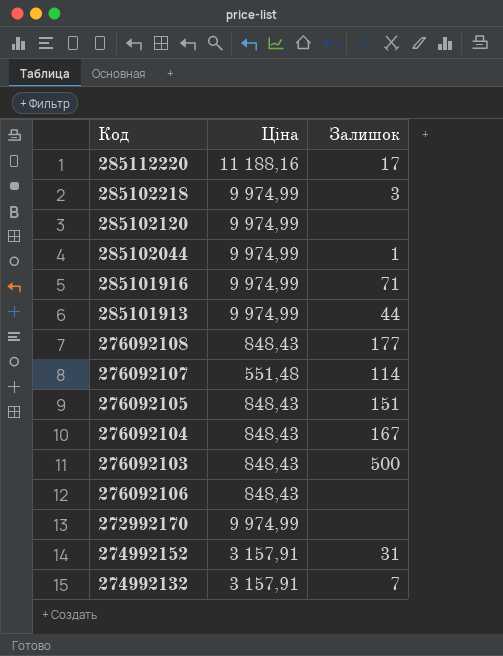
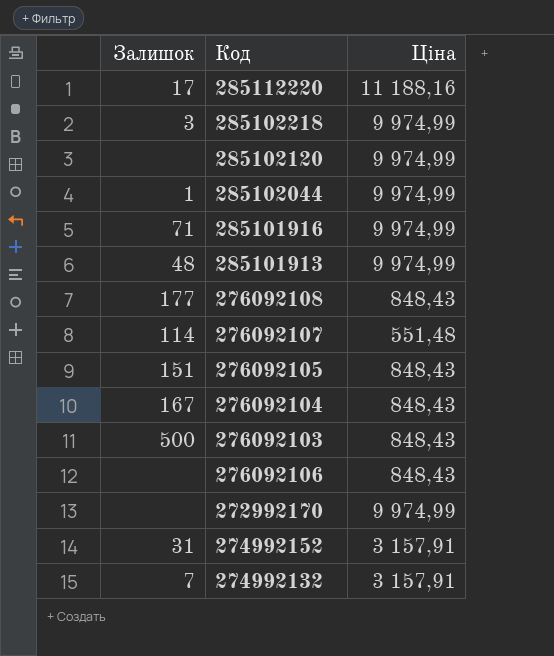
column Залишок | position: 3 -> 1
285101913 | Залишок: 44 -> 48

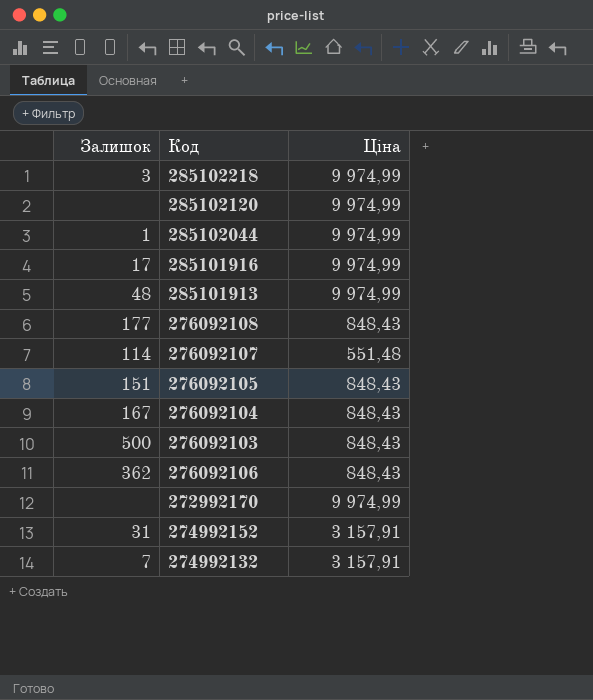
row 285112220: 17 | 11 188,16 -> none
285101916 | Залишок: 71 -> 17
276092106 | Залишок: none -> 362

